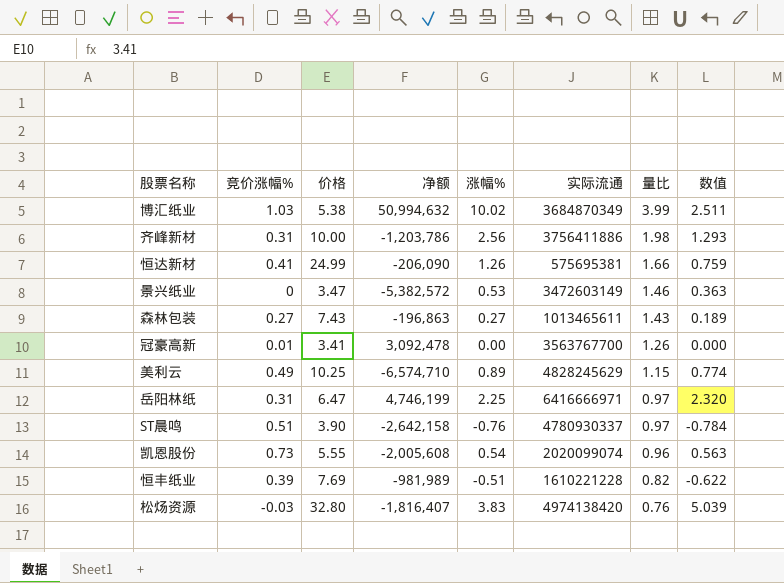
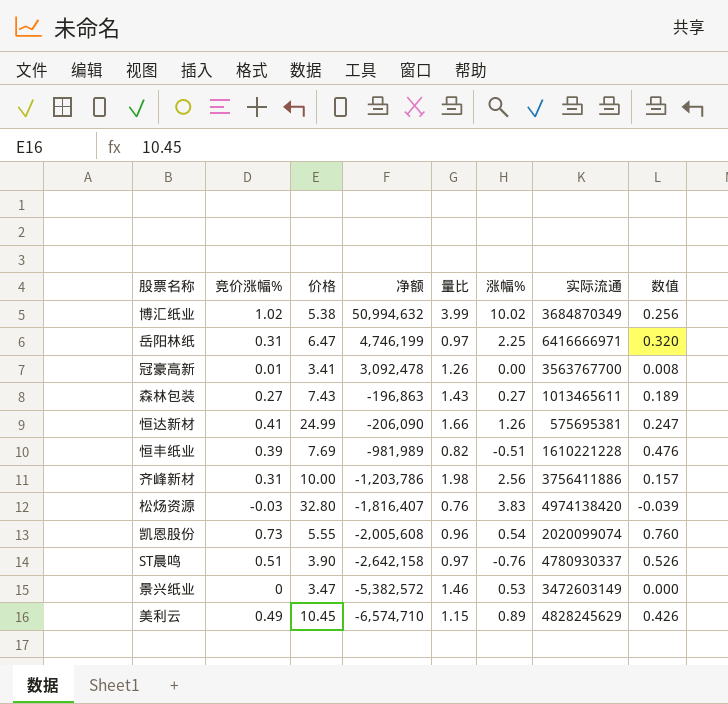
row order: 量比 descending -> 净额 descending
column 量比 | position: 7 -> 5
column 数值 | formula: [涨幅%] / [量比] -> [竞价涨幅%] / [量比]
博汇纸业 | 竞价涨幅%: 1.03 -> 1.02
美利云 | 价格: 10.25 -> 10.45

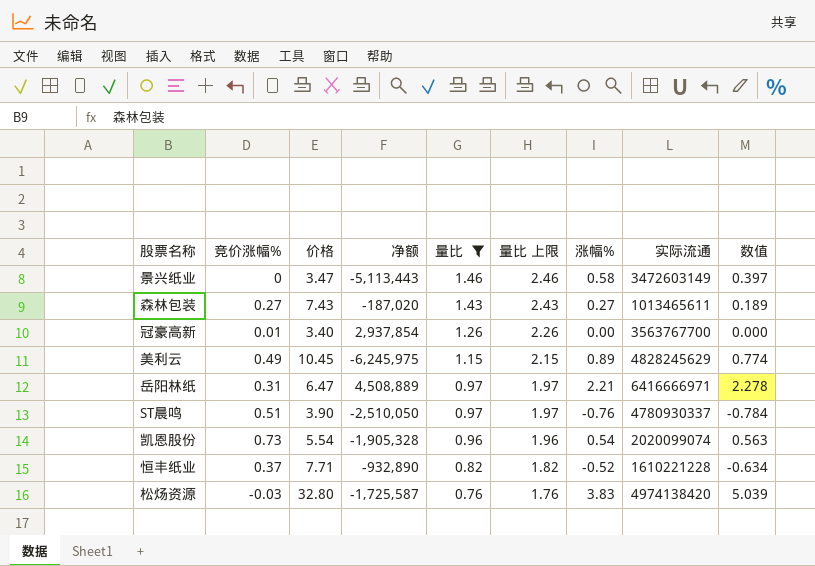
filter: none -> 量比 <= 1.46
row order: 净额 descending -> 量比 descending
column 量比 上限 | formula: none -> [量比] + 1
column 数值 | formula: [竞价涨幅%] / [量比] -> [涨幅%] / [量比]
景兴纸业 | 净额: -5,382,572 -> -5,113,443
景兴纸业 | 涨幅%: 0.53 -> 0.58
森林包装 | 净额: -196,863 -> -187,020
冠豪高新 | 价格: 3.41 -> 3.40
冠豪高新 | 净额: 3,092,478 -> 2,937,854
美利云 | 净额: -6,574,710 -> -6,245,975
岳阳林纸 | 净额: 4,746,199 -> 4,508,889
岳阳林纸 | 涨幅%: 2.25 -> 2.21
ST晨鸣 | 净额: -2,642,158 -> -2,510,050
凯恩股份 | 价格: 5.55 -> 5.54
凯恩股份 | 净额: -2,005,608 -> -1,905,328
恒丰纸业 | 竞价涨幅%: 0.39 -> 0.37
恒丰纸业 | 价格: 7.69 -> 7.71
恒丰纸业 | 净额: -981,989 -> -932,890
恒丰纸业 | 涨幅%: -0.51 -> -0.52
松炀资源 | 净额: -1,816,407 -> -1,725,587

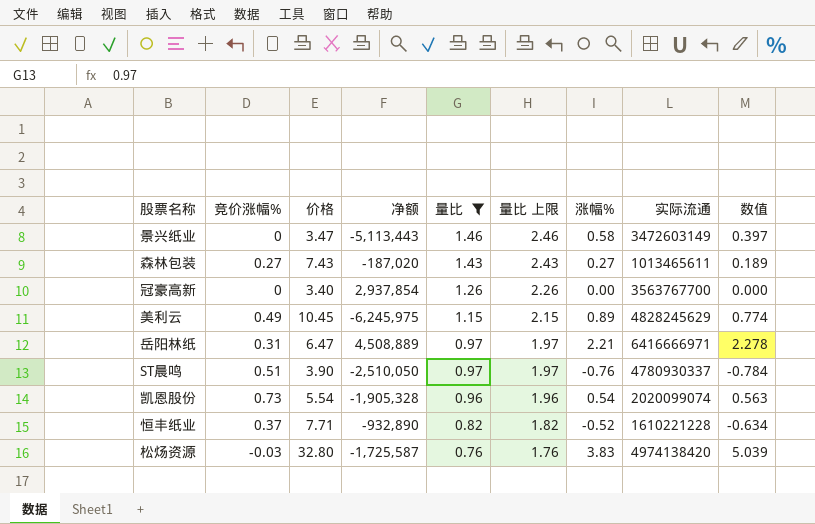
冠豪高新 | 竞价涨幅%: 0.01 -> 0

